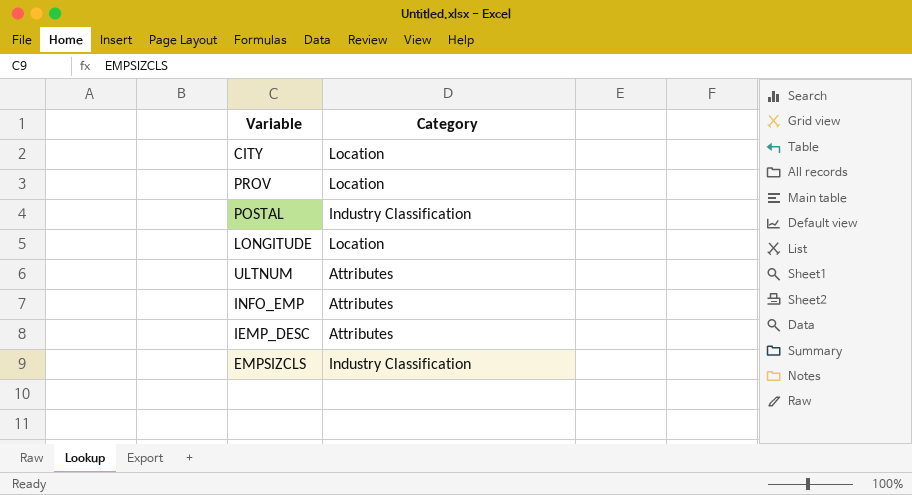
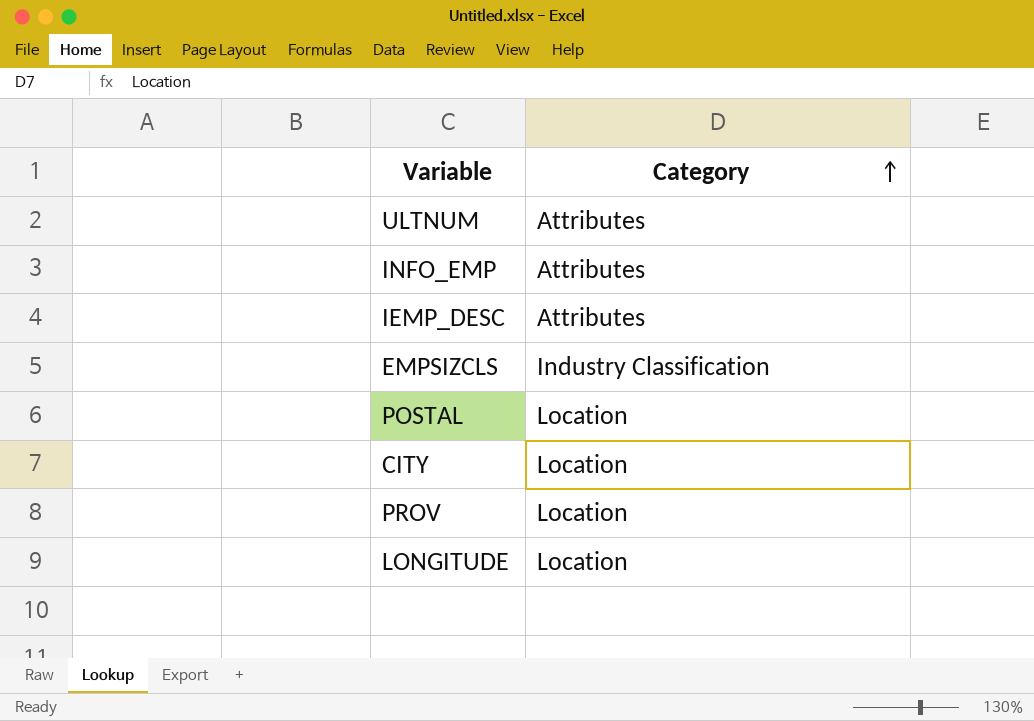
row order: none -> Category ascending
POSTAL | Category: Industry Classification -> Location

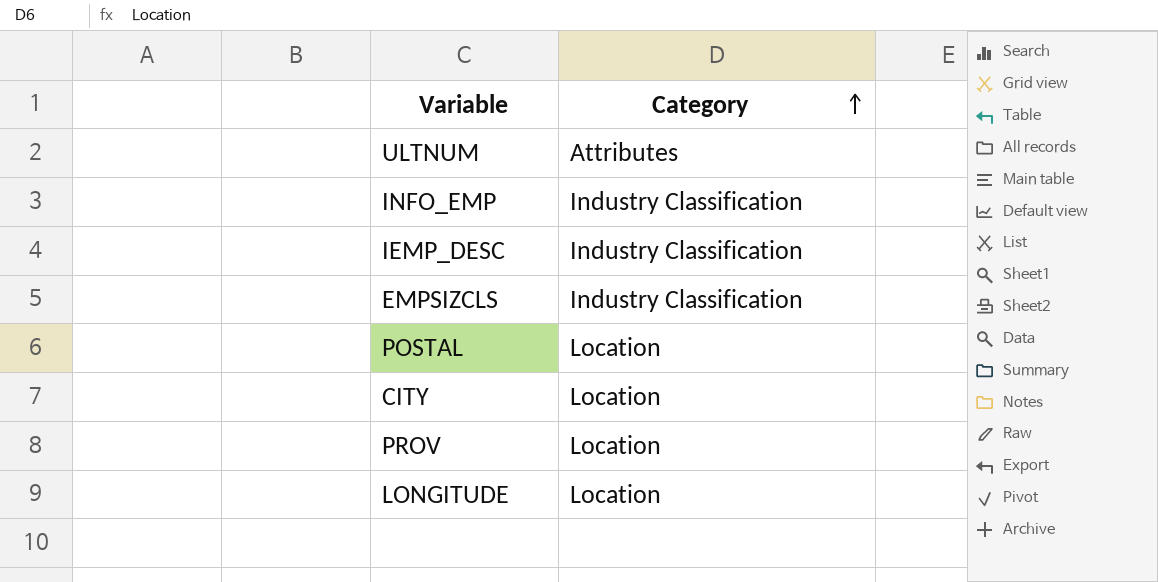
INFO_EMP | Category: Attributes -> Industry Classification
IEMP_DESC | Category: Attributes -> Industry Classification

